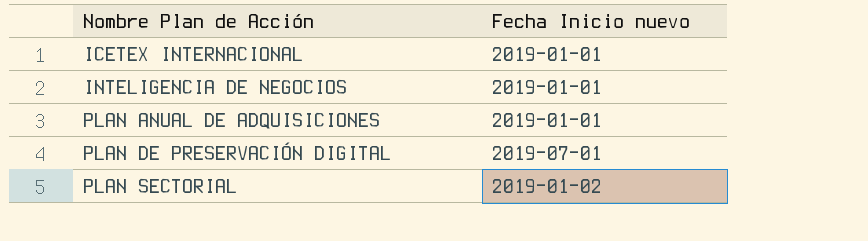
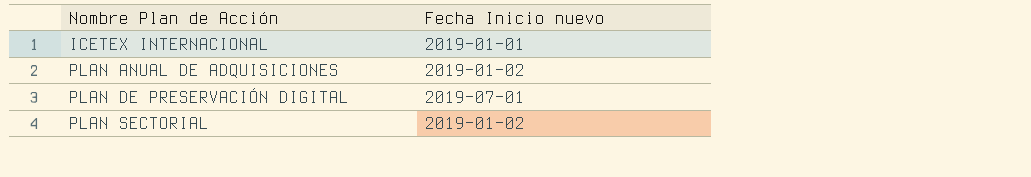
row INTELIGENCIA DE NEGOCIOS: 2019-01-01 -> none
PLAN ANUAL DE ADQUISICIONES | Fecha Inicio nuevo: 2019-01-01 -> 2019-01-02

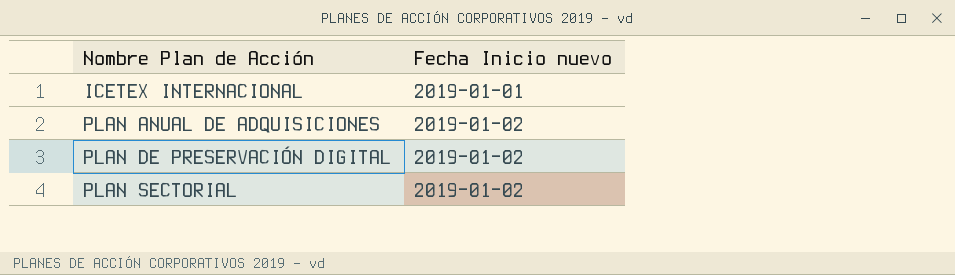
PLAN DE PRESERVACIÓN DIGITAL | Fecha Inicio nuevo: 2019-07-01 -> 2019-01-02

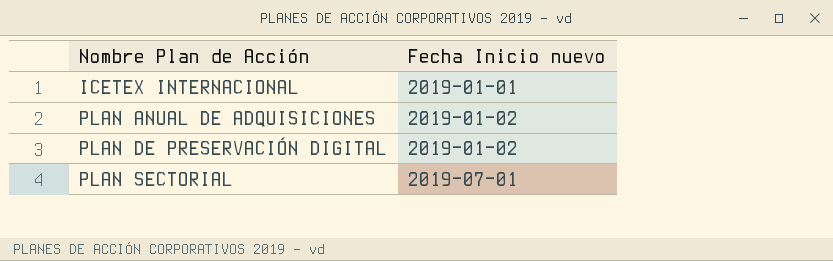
PLAN SECTORIAL | Fecha Inicio nuevo: 2019-01-02 -> 2019-07-01

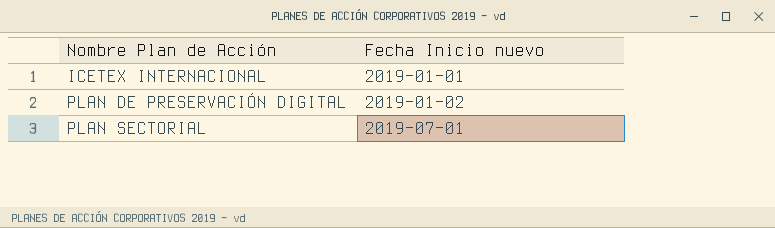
row PLAN ANUAL DE ADQUISICIONES: 2019-01-02 -> none

